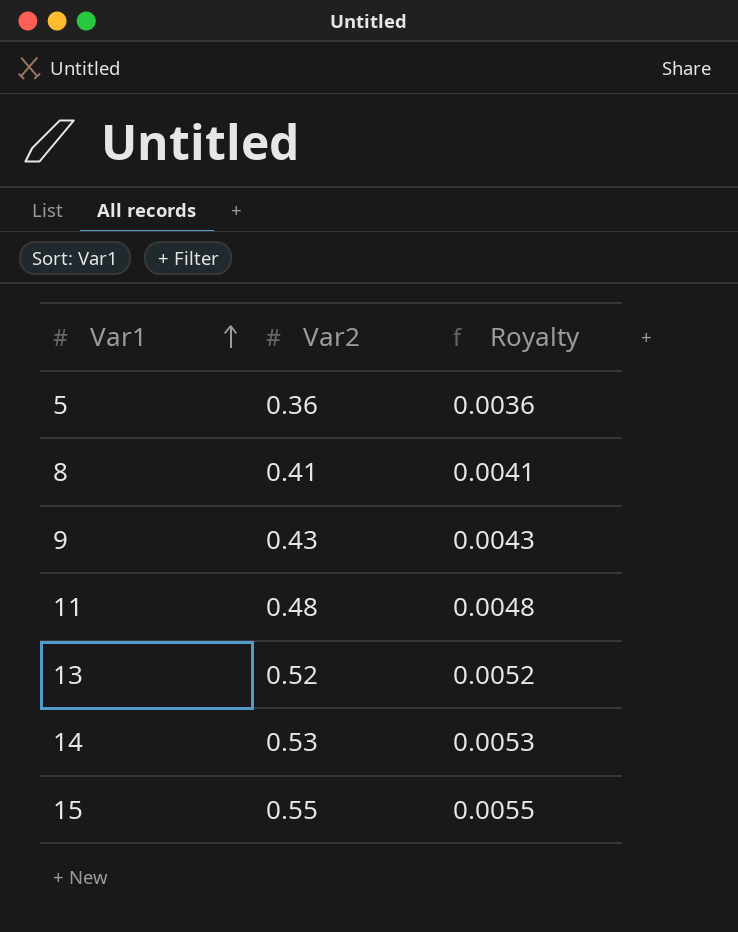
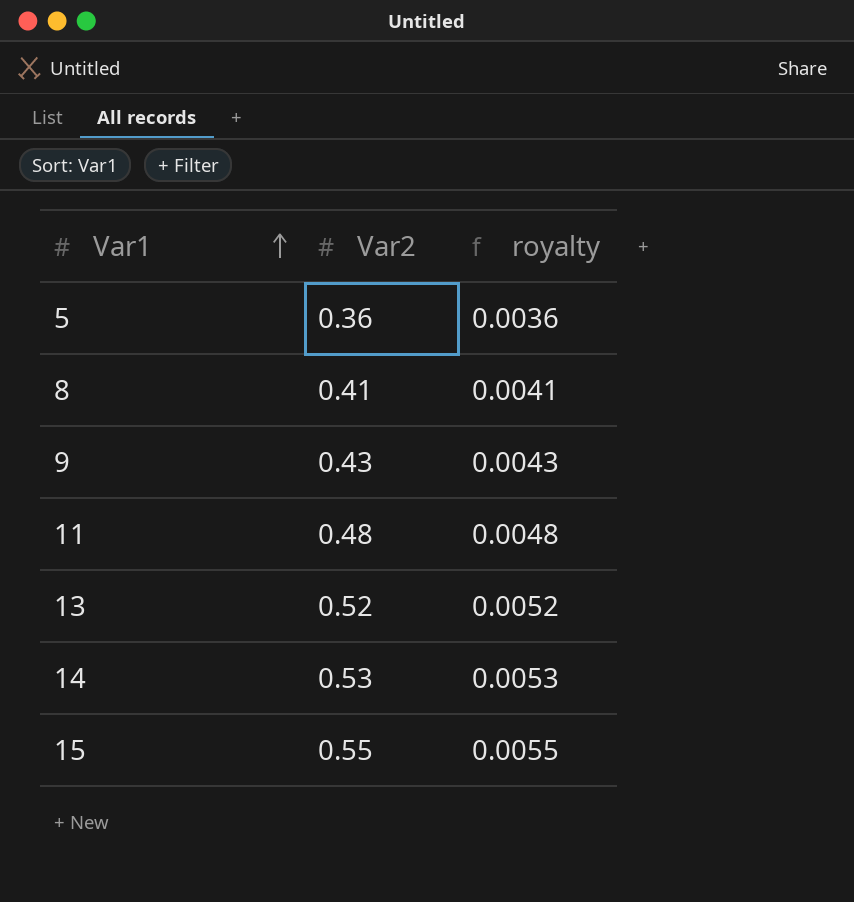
column name: Royalty -> royalty

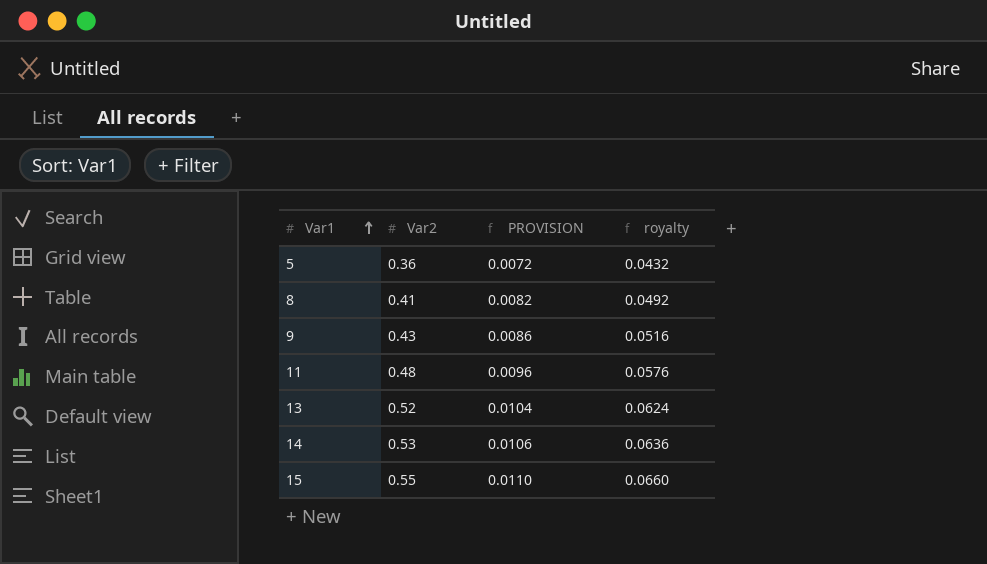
column PROVISION | formula: none -> [Var2] * 0.02
column royalty | formula: [Var2] * 0.01 -> [Var2] * 0.12

